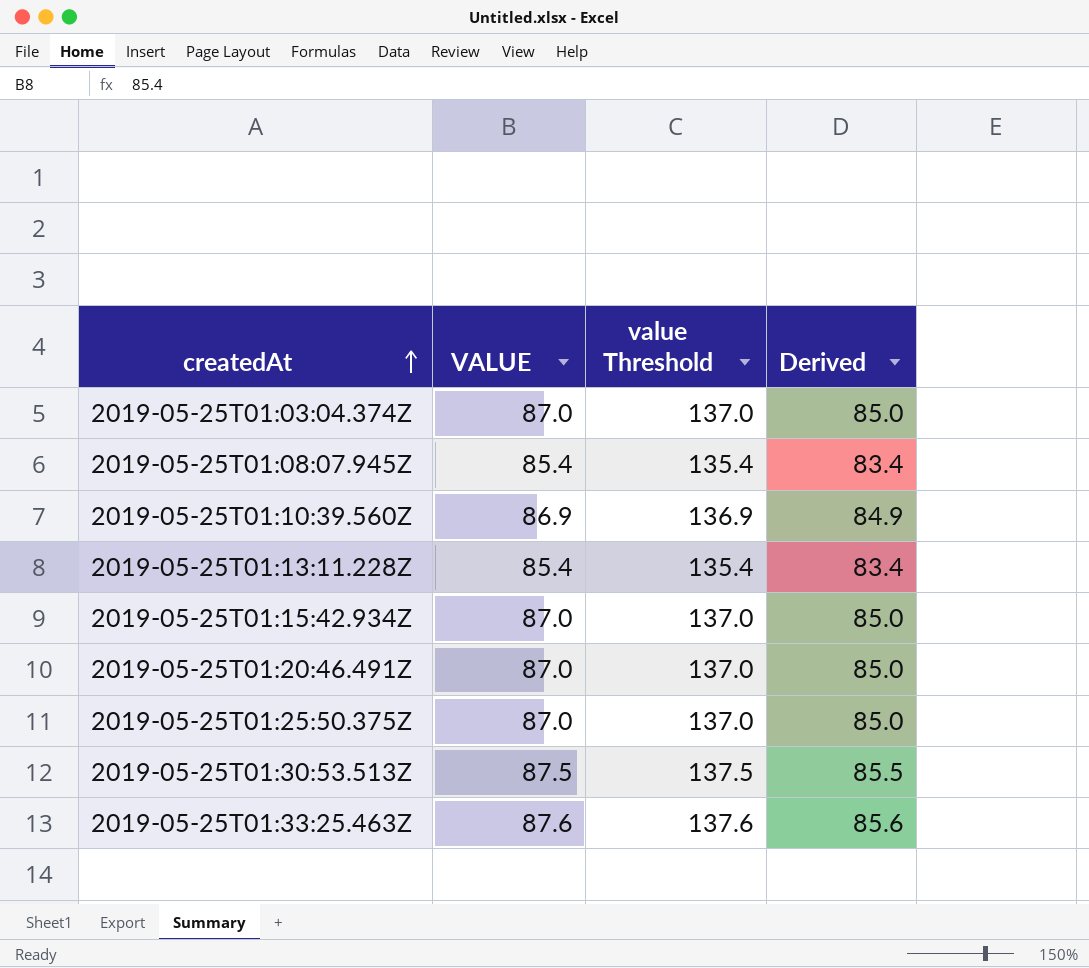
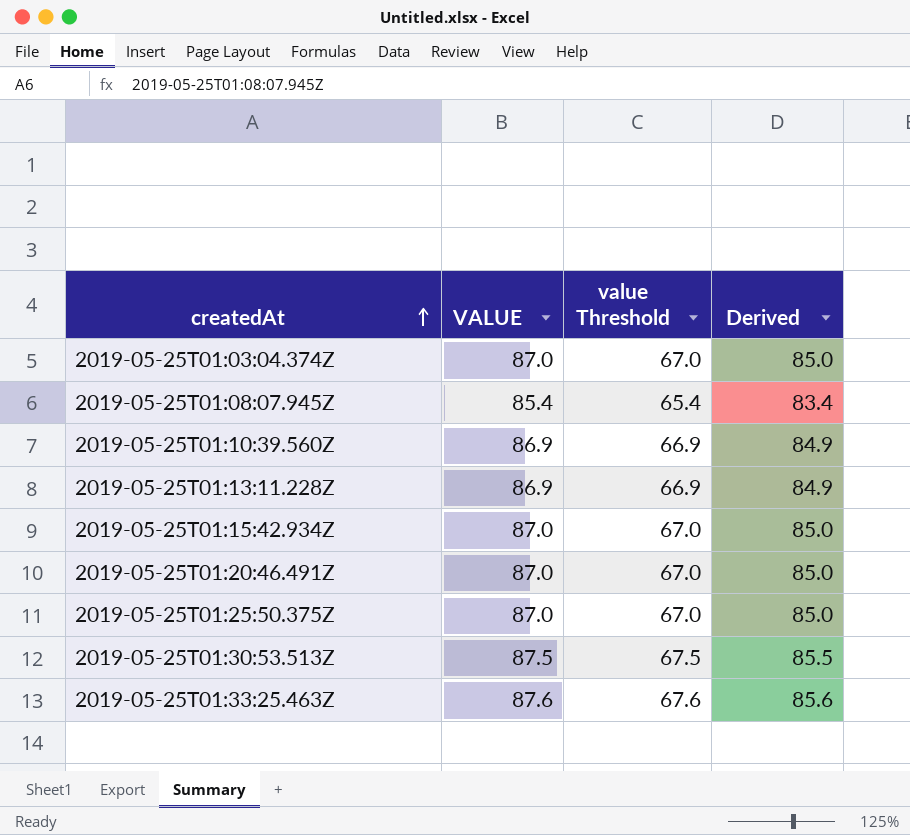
column value Threshold | formula: [VALUE] + 50 -> [VALUE] - 20
2019-05-25T01:13:11.228Z | VALUE: 85.4 -> 86.9
2019-05-25T01:13:11.228Z | Derived: 83.4 -> 84.9

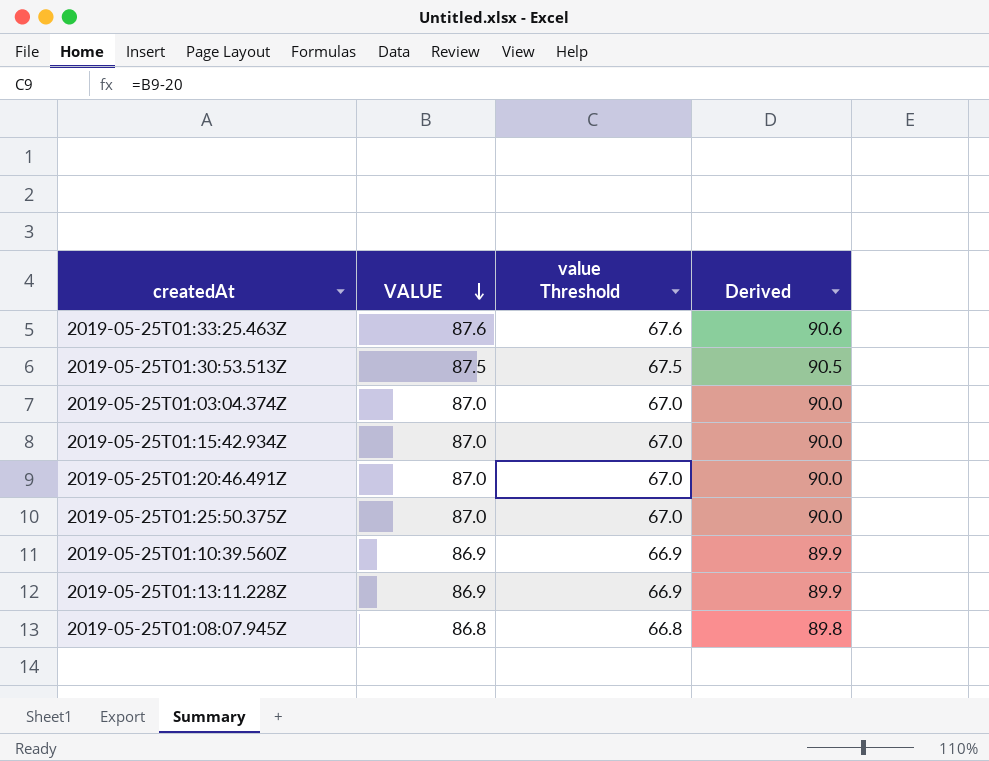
row order: createdAt ascending -> VALUE descending
column Derived | formula: [VALUE] - 2 -> [VALUE] + 3
2019-05-25T01:08:07.945Z | VALUE: 85.4 -> 86.8
2019-05-25T01:08:07.945Z | value Threshold: 65.4 -> 66.8

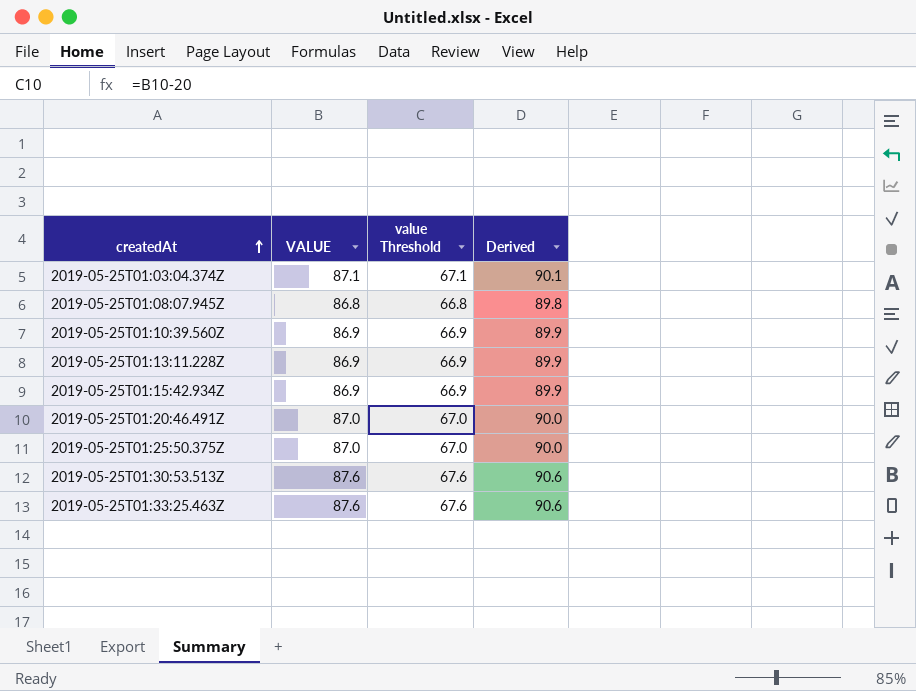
row order: VALUE descending -> createdAt ascending
2019-05-25T01:03:04.374Z | VALUE: 87.0 -> 87.1
2019-05-25T01:03:04.374Z | value Threshold: 67.0 -> 67.1
2019-05-25T01:03:04.374Z | Derived: 90.0 -> 90.1
2019-05-25T01:15:42.934Z | VALUE: 87.0 -> 86.9
2019-05-25T01:15:42.934Z | value Threshold: 67.0 -> 66.9
2019-05-25T01:15:42.934Z | Derived: 90.0 -> 89.9
2019-05-25T01:30:53.513Z | VALUE: 87.5 -> 87.6
2019-05-25T01:30:53.513Z | value Threshold: 67.5 -> 67.6
2019-05-25T01:30:53.513Z | Derived: 90.5 -> 90.6

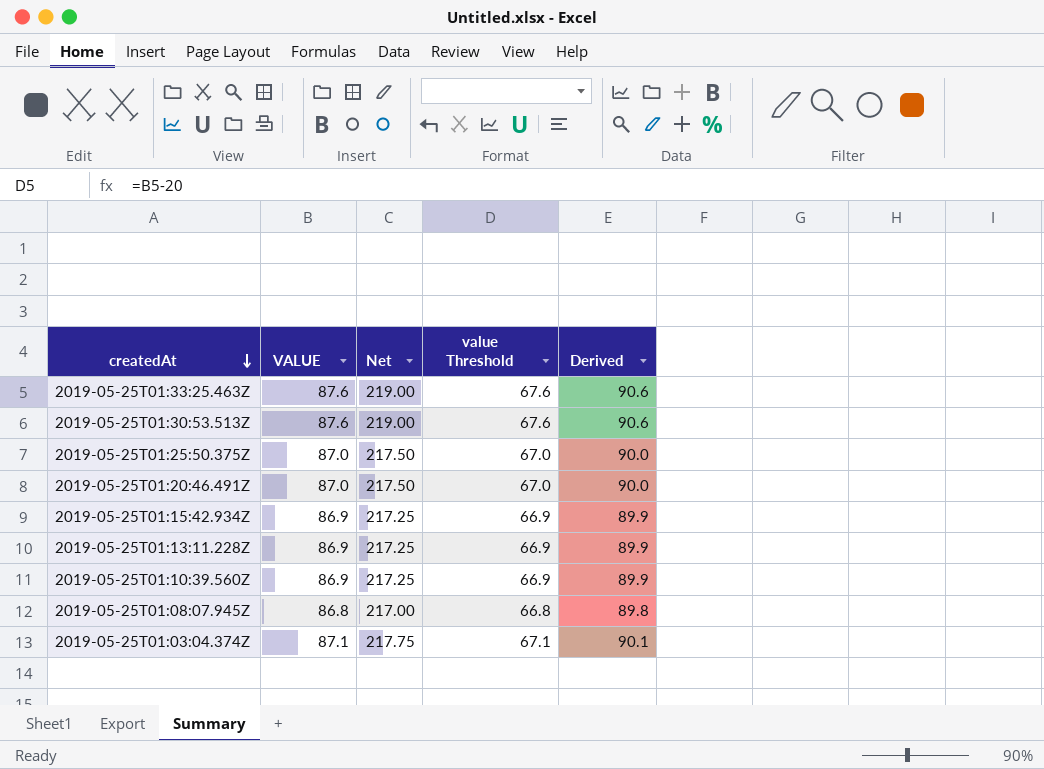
row order: createdAt ascending -> createdAt descending
column Net | formula: none -> [VALUE] * 2.5

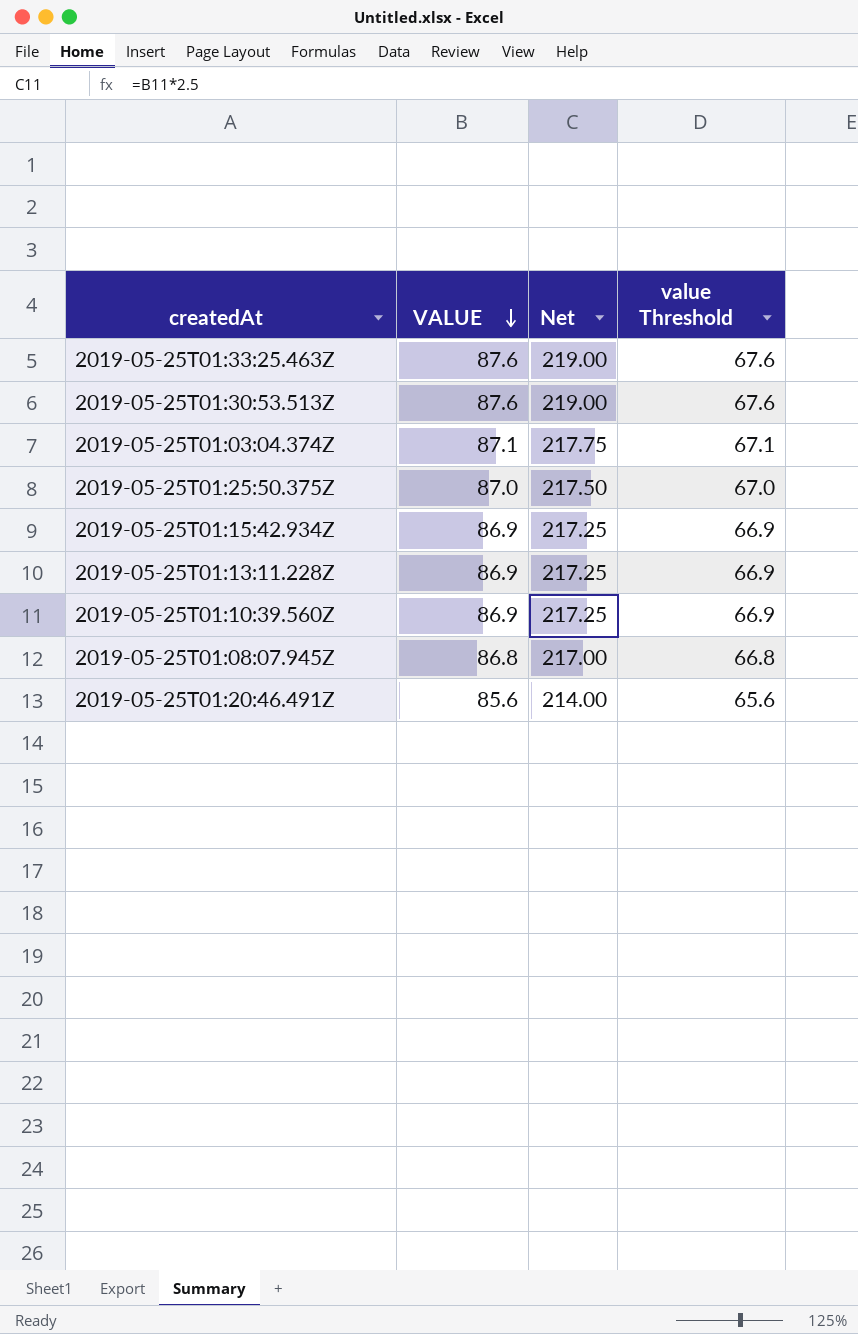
row order: createdAt descending -> VALUE descending
column Derived | formula: [VALUE] + 3 -> none
2019-05-25T01:20:46.491Z | VALUE: 87.0 -> 85.6
2019-05-25T01:20:46.491Z | Net: 217.50 -> 214.00
2019-05-25T01:20:46.491Z | value Threshold: 67.0 -> 65.6

